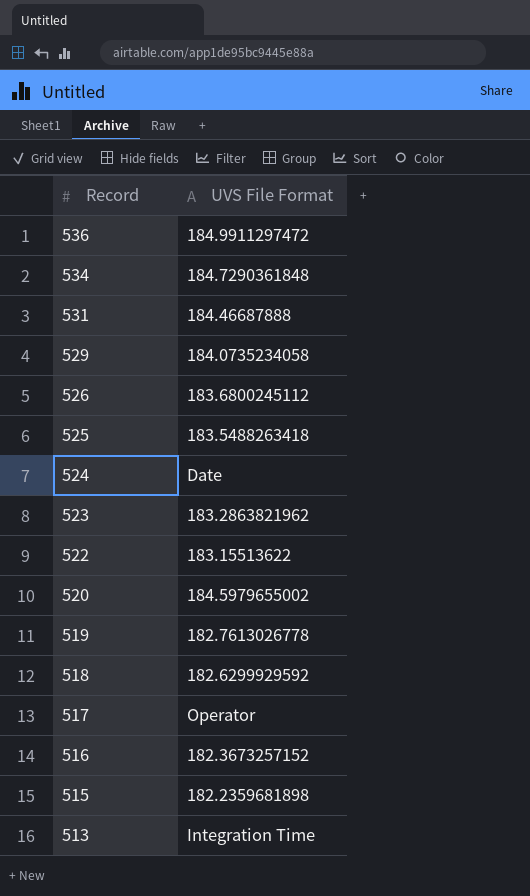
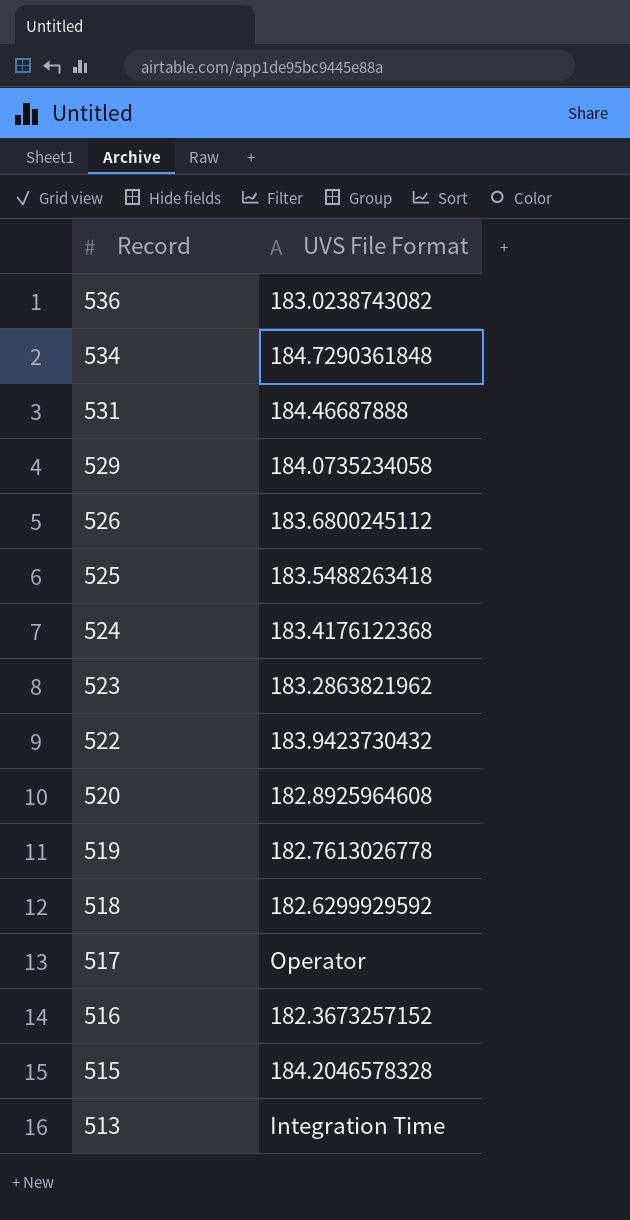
536 | UVS File Format: 184.9911297472 -> 183.0238743082
524 | UVS File Format: Date -> 183.4176122368
522 | UVS File Format: 183.15513622 -> 183.9423730432
520 | UVS File Format: 184.5979655002 -> 182.8925964608
515 | UVS File Format: 182.2359681898 -> 184.2046578328

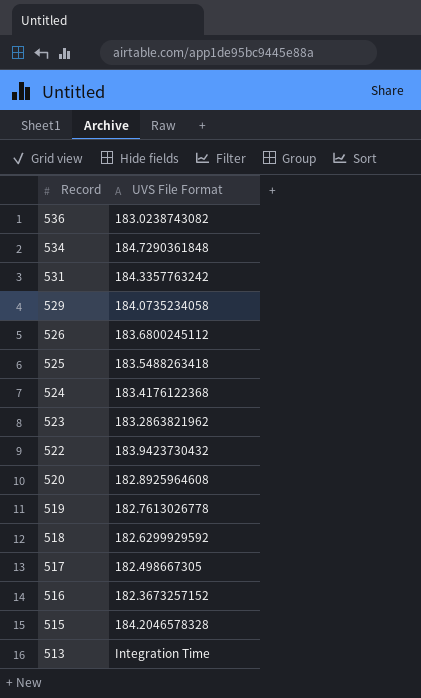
531 | UVS File Format: 184.46687888 -> 184.3357763242
517 | UVS File Format: Operator -> 182.498667305

